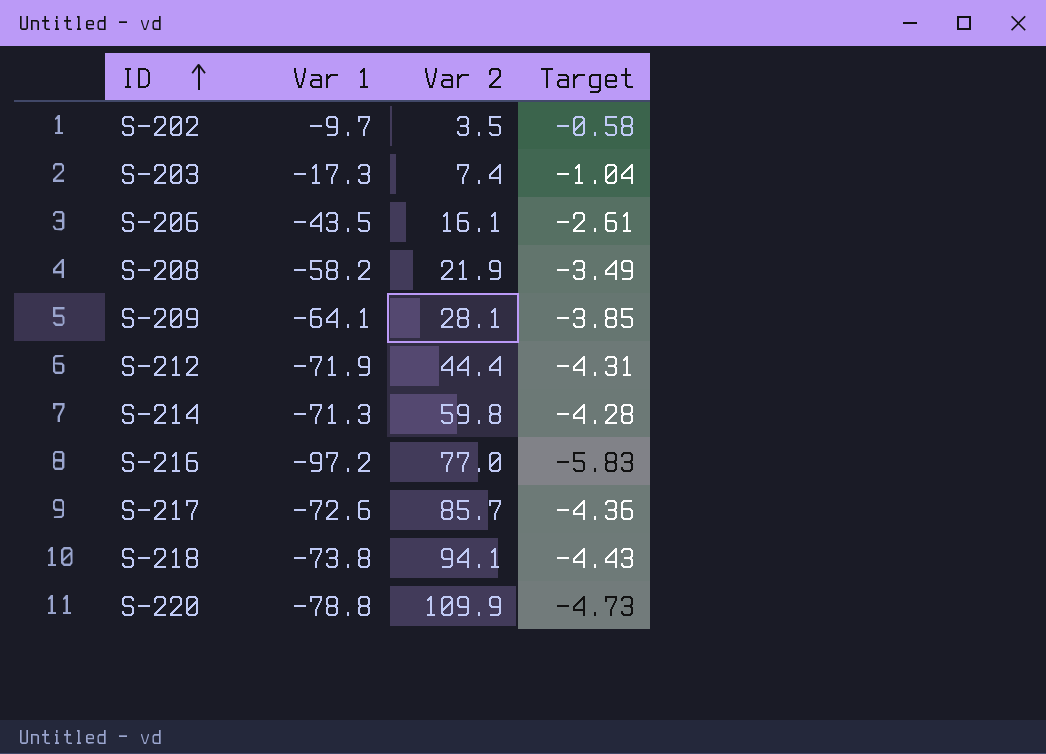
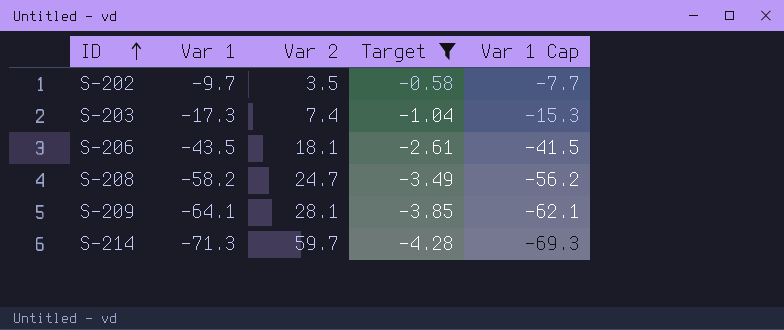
filter: none -> Target >= -4.28
column Var 1 Cap | formula: none -> [Var 1] + 2
S-206 | Var 2: 16.1 -> 18.1
S-208 | Var 2: 21.9 -> 24.7
S-214 | Var 2: 59.8 -> 59.7

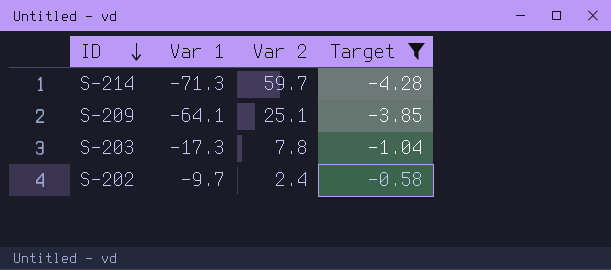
row order: ID ascending -> ID descending
column Var 1 Cap | formula: [Var 1] + 2 -> none
row S-206: -43.5 | 18.1 | -2.61 | -41.5 -> none
row S-208: -58.2 | 24.7 | -3.49 | -56.2 -> none
S-209 | Var 2: 28.1 -> 25.1
S-203 | Var 2: 7.4 -> 7.8
S-202 | Var 2: 3.5 -> 2.4

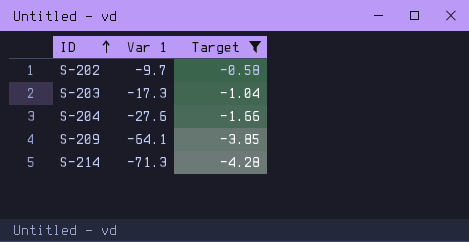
row order: ID descending -> ID ascending
column Var 2 | position: 3 -> none
row S-204: none -> -27.6 | -1.66

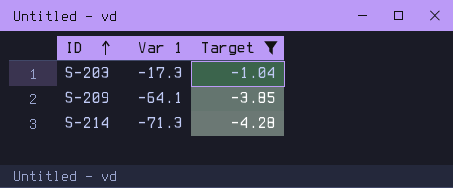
row S-202: -9.7 | -0.58 -> none
row S-204: -27.6 | -1.66 -> none

